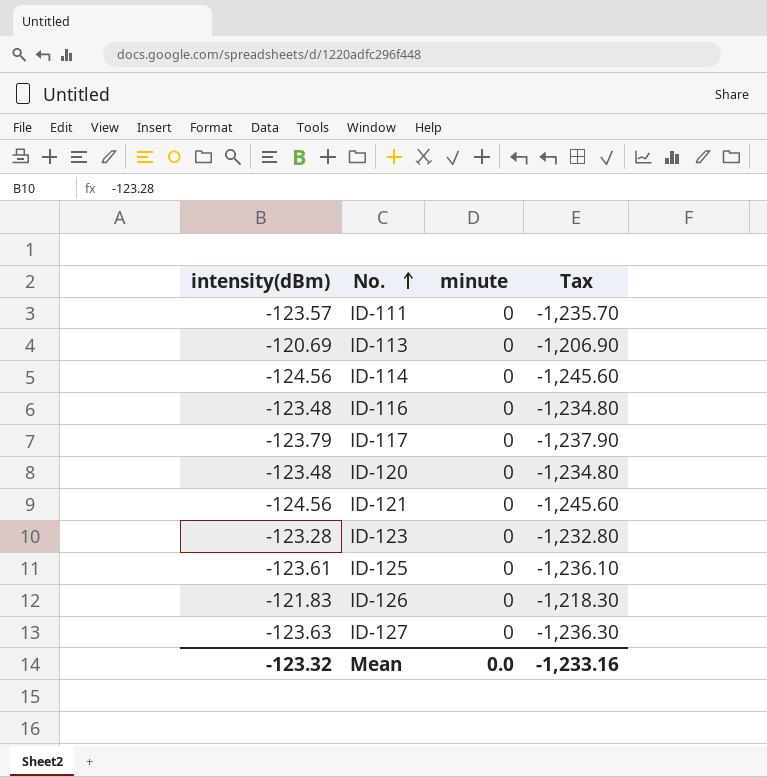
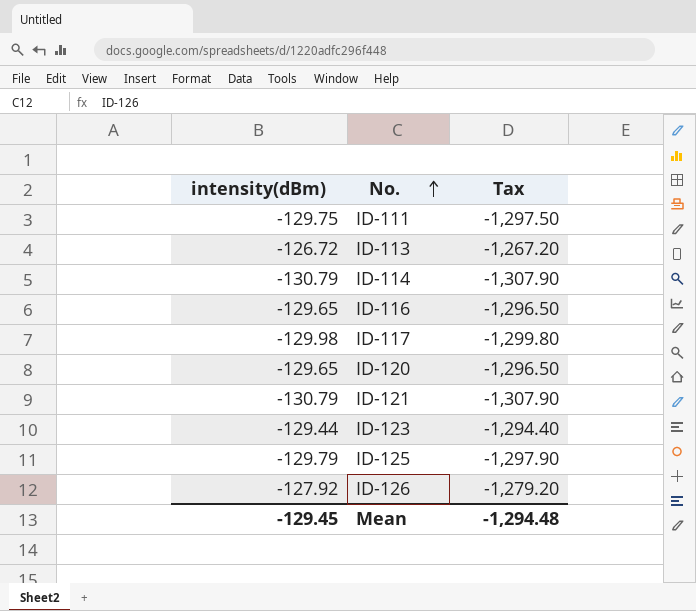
column minute | position: 3 -> none
row ID-127: -123.63 | 0 | -1,236.30 -> none
ID-111 | intensity(dBm): -123.57 -> -129.75
ID-111 | Tax: -1,235.70 -> -1,297.50
ID-113 | intensity(dBm): -120.69 -> -126.72
ID-113 | Tax: -1,206.90 -> -1,267.20
ID-114 | intensity(dBm): -124.56 -> -130.79
ID-114 | Tax: -1,245.60 -> -1,307.90
ID-116 | intensity(dBm): -123.48 -> -129.65
ID-116 | Tax: -1,234.80 -> -1,296.50
ID-117 | intensity(dBm): -123.79 -> -129.98
ID-117 | Tax: -1,237.90 -> -1,299.80
ID-120 | intensity(dBm): -123.48 -> -129.65
ID-120 | Tax: -1,234.80 -> -1,296.50
ID-121 | intensity(dBm): -124.56 -> -130.79
ID-121 | Tax: -1,245.60 -> -1,307.90
ID-123 | intensity(dBm): -123.28 -> -129.44
ID-123 | Tax: -1,232.80 -> -1,294.40
ID-125 | intensity(dBm): -123.61 -> -129.79
ID-125 | Tax: -1,236.10 -> -1,297.90
ID-126 | intensity(dBm): -121.83 -> -127.92
ID-126 | Tax: -1,218.30 -> -1,279.20
Mean | intensity(dBm): -123.32 -> -129.45
Mean | Tax: -1,233.16 -> -1,294.48

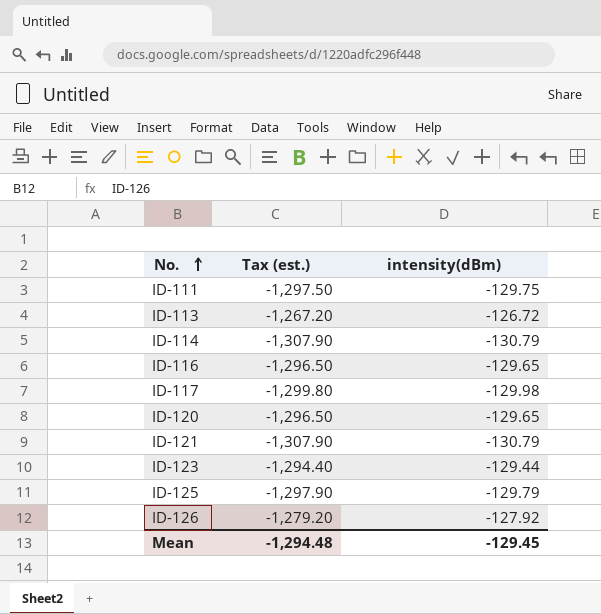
column name: Tax -> Tax (est.)
column intensity(dBm) | position: 1 -> 3

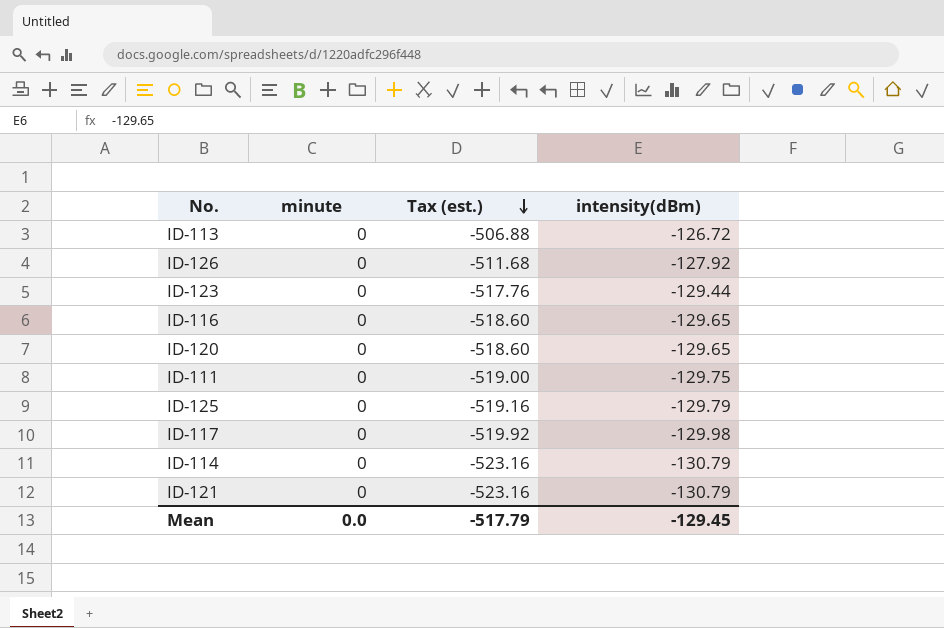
row order: No. ascending -> Tax (est.) descending
column minute | position: none -> 2
column Tax (est.) | formula: [intensity(dBm)] * 10 -> [intensity(dBm)] * 4
Mean | Tax (est.): -1,294.48 -> -517.79

